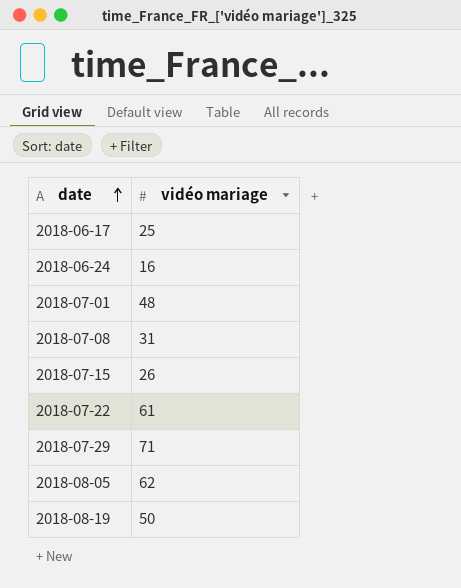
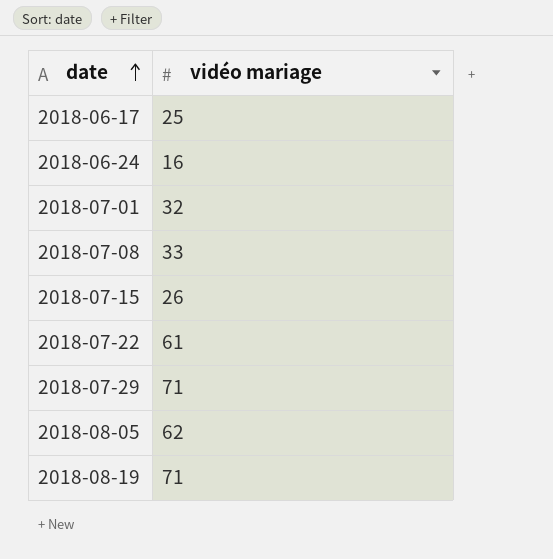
2018-07-01 | vidéo mariage: 48 -> 32
2018-07-08 | vidéo mariage: 31 -> 33
2018-08-19 | vidéo mariage: 50 -> 71

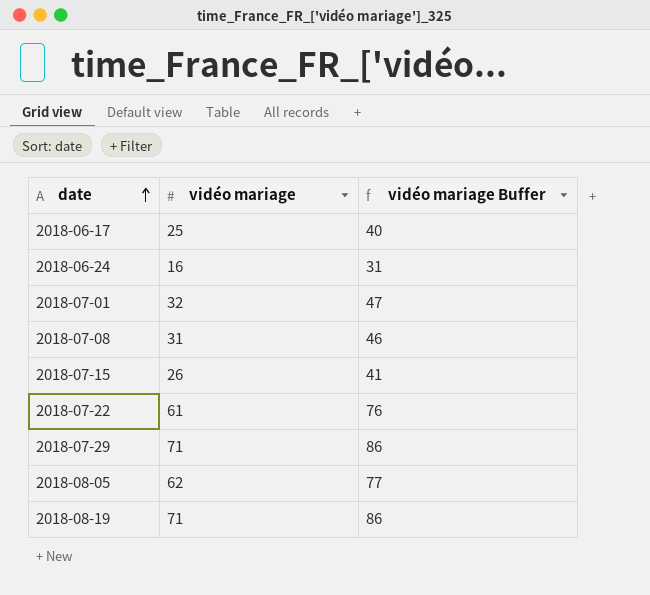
column vidéo mariage Buffer | formula: none -> [vidéo mariage] + 15
2018-07-08 | vidéo mariage: 33 -> 31

